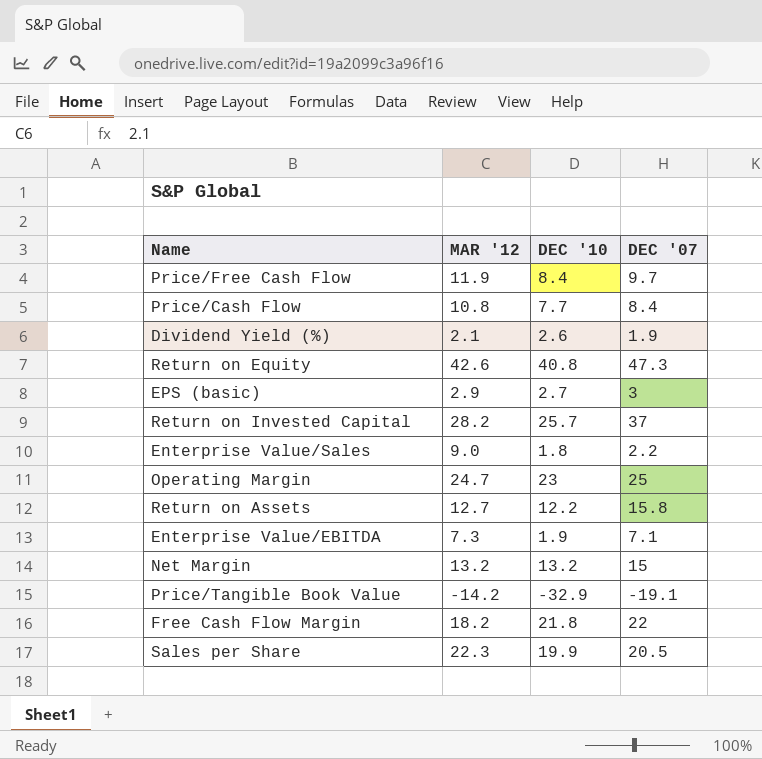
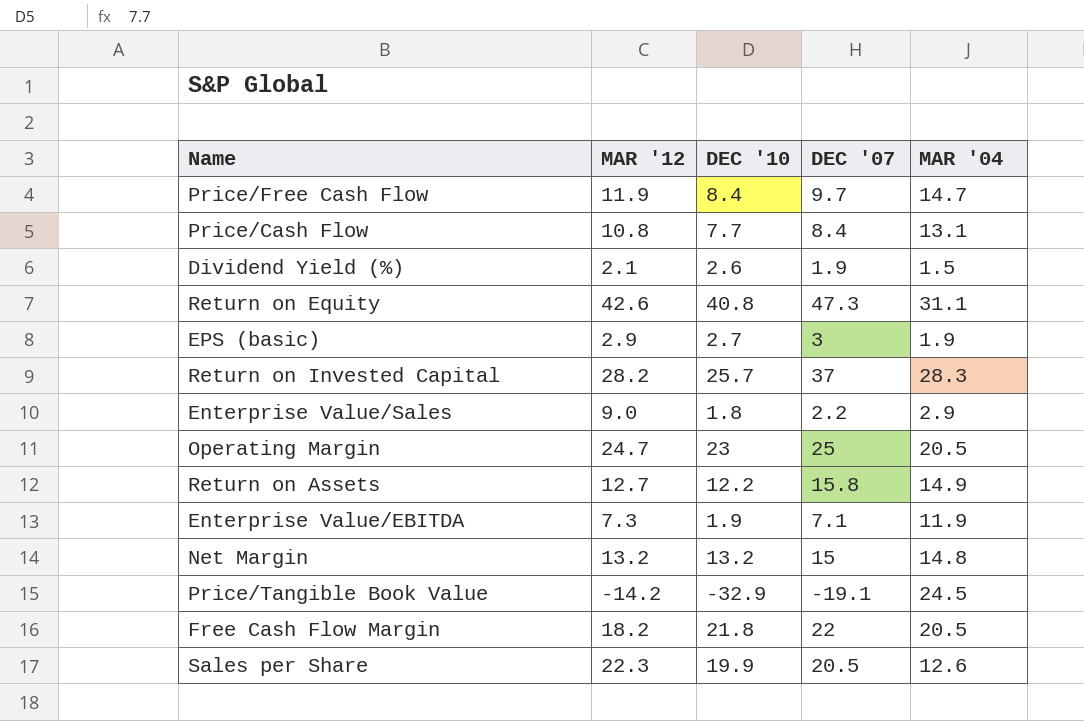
column MAR '04 | position: none -> 5

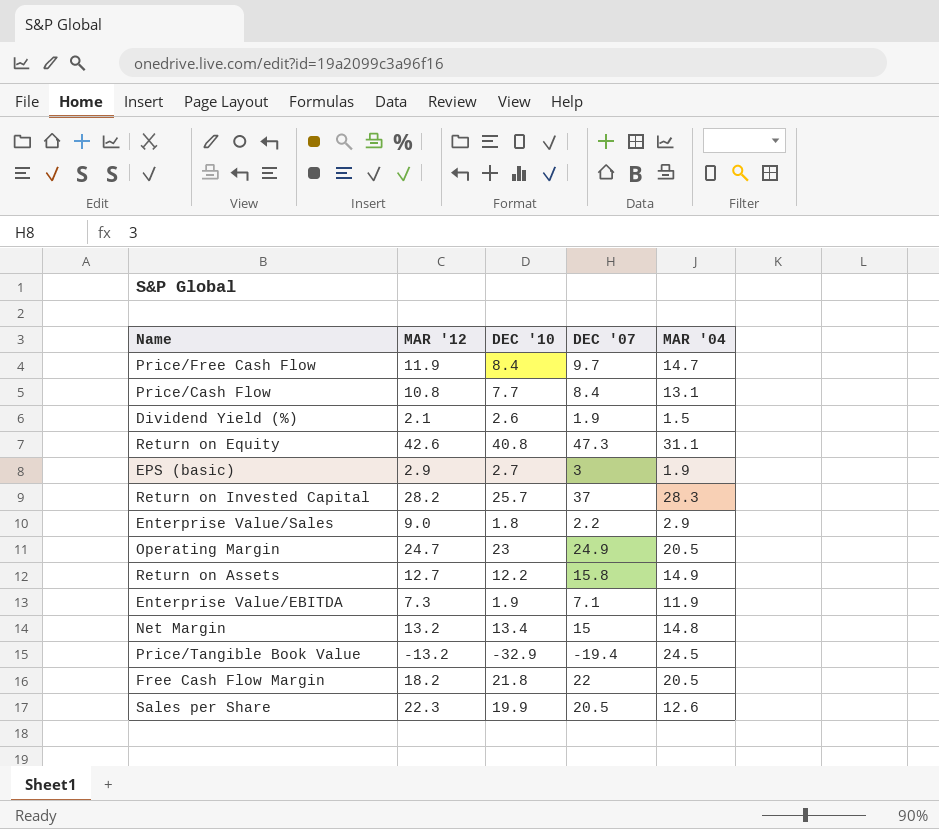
Operating Margin | DEC '07: 25 -> 24.9
Net Margin | DEC '10: 13.2 -> 13.4
Price/Tangible Book Value | MAR '12: -14.2 -> -13.2
Price/Tangible Book Value | DEC '07: -19.1 -> -19.4

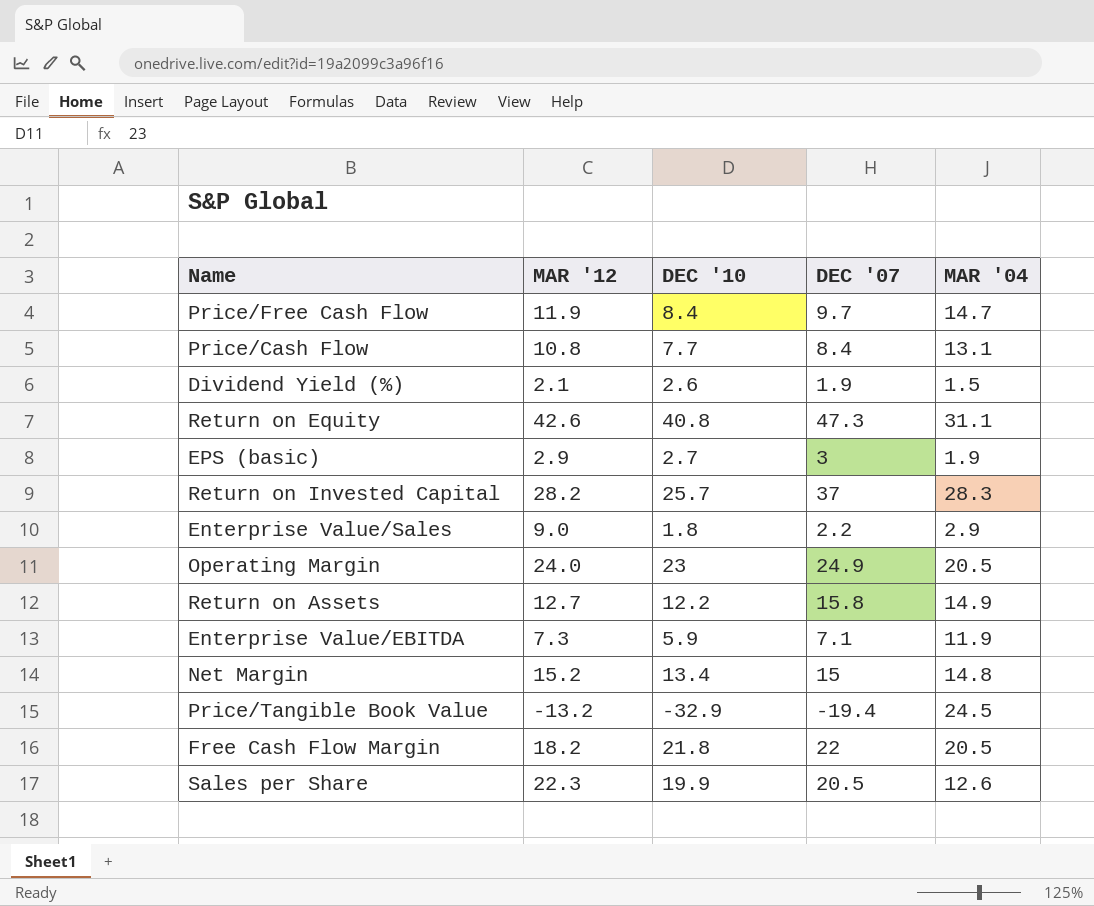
Operating Margin | MAR '12: 24.7 -> 24.0
Enterprise Value/EBITDA | DEC '10: 1.9 -> 5.9
Net Margin | MAR '12: 13.2 -> 15.2

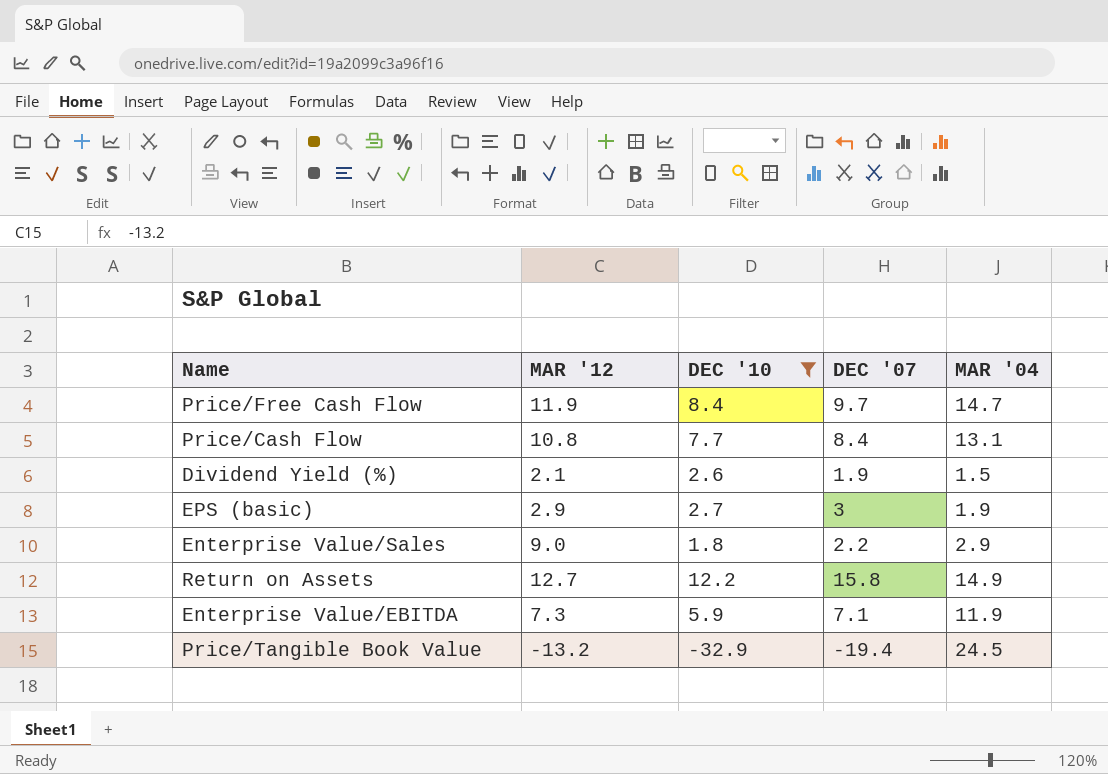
filter: none -> DEC '10 <= 12.2

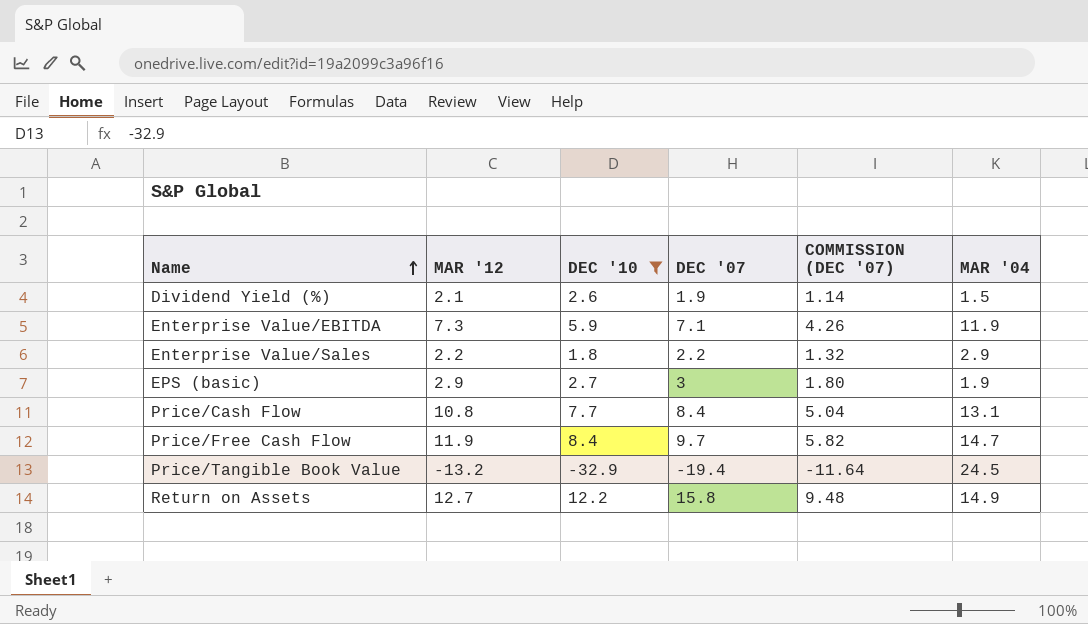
row order: none -> Name ascending
column COMMISSION (DEC '07) | formula: none -> [DEC '07] * 0.6
Enterprise Value/Sales | MAR '12: 9.0 -> 2.2

